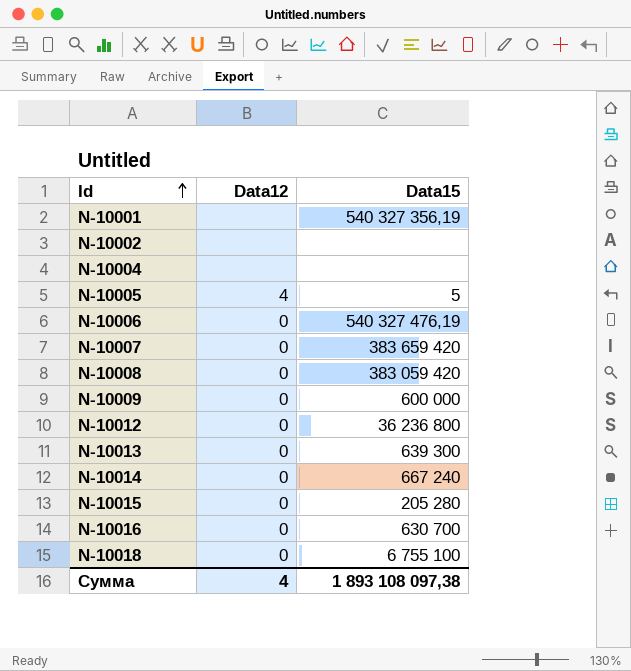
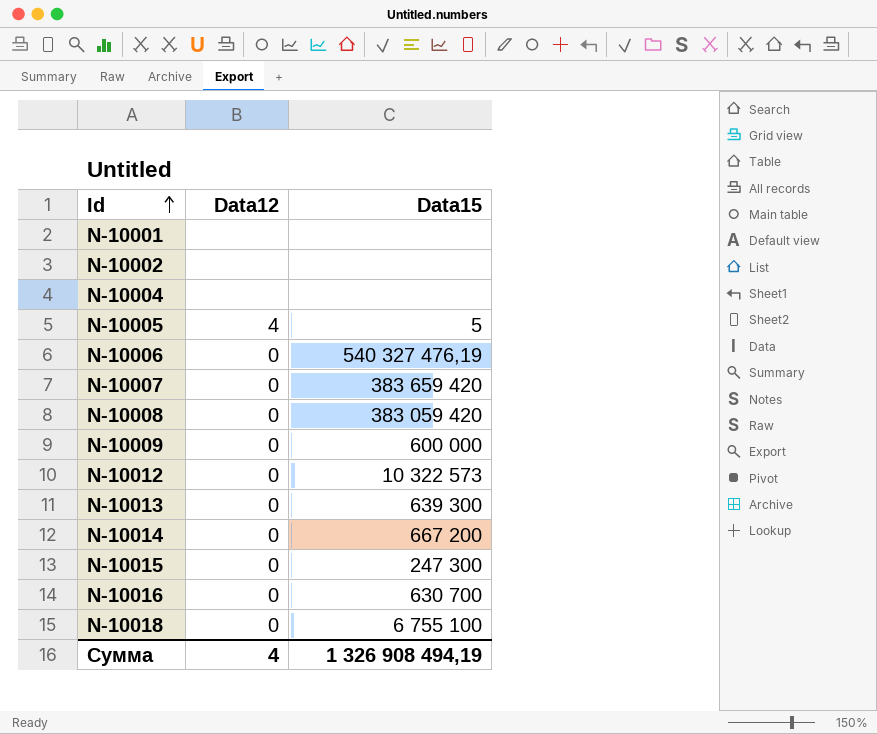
N-10001 | Data15: 540 327 356,19 -> none
N-10012 | Data15: 36 236 800 -> 10 322 573
N-10014 | Data15: 667 240 -> 667 200
N-10015 | Data15: 205 280 -> 247 300
Сумма | Data15: 1 893 108 097,38 -> 1 326 908 494,19

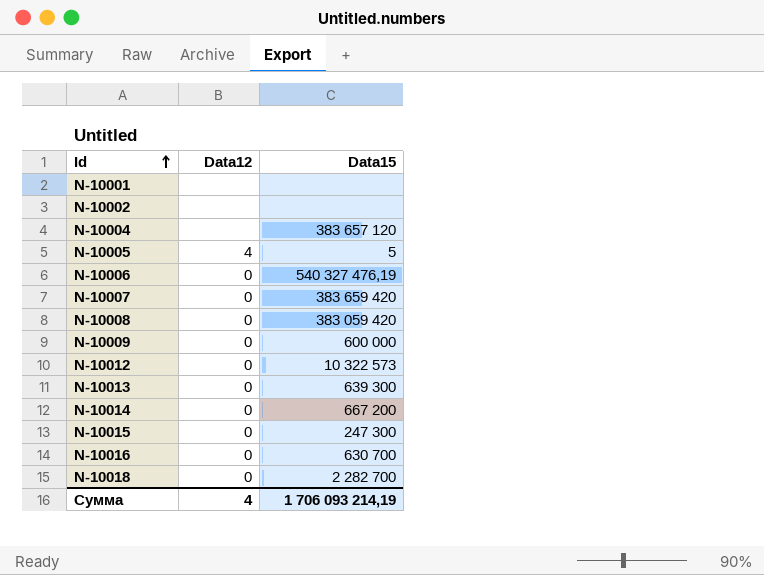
N-10004 | Data15: none -> 383 657 120
N-10018 | Data15: 6 755 100 -> 2 282 700
Сумма | Data15: 1 326 908 494,19 -> 1 706 093 214,19

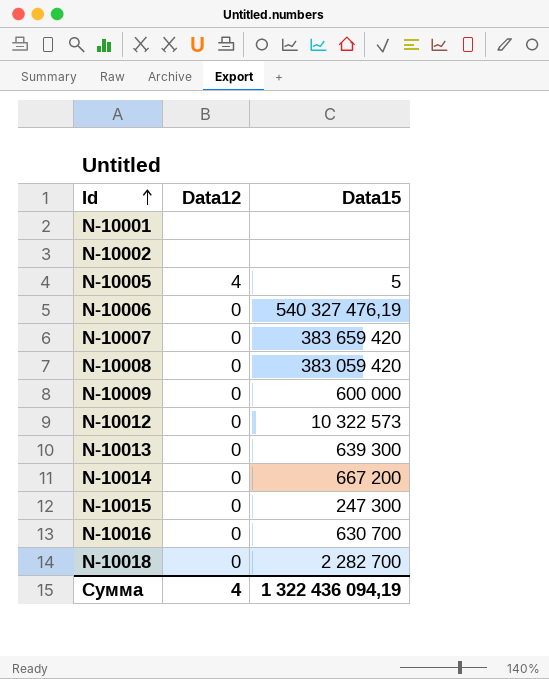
row N-10004: none | 383 657 120 -> none
Сумма | Data15: 1 706 093 214,19 -> 1 322 436 094,19

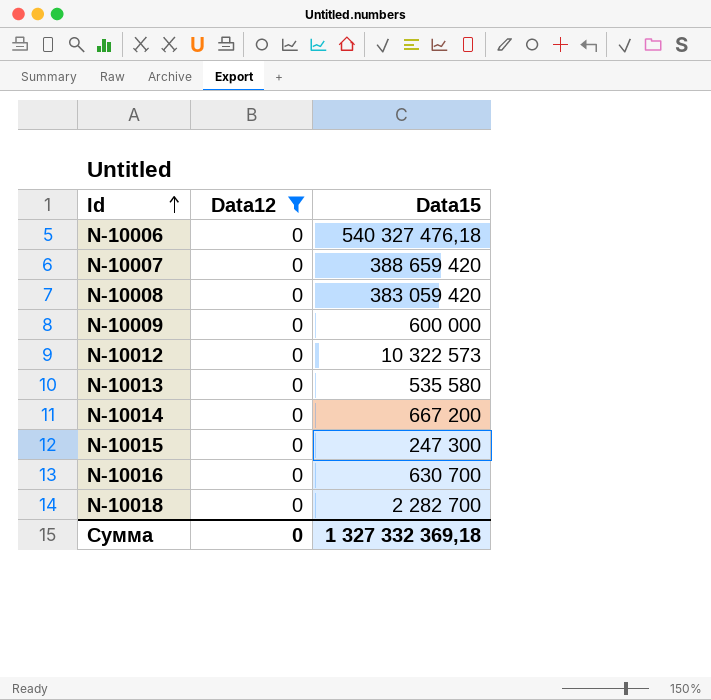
filter: none -> Data12 = 0
N-10006 | Data15: 540 327 476,19 -> 540 327 476,18
N-10007 | Data15: 383 659 420 -> 388 659 420
N-10013 | Data15: 639 300 -> 535 580
Сумма | Data12: 4 -> 0
Сумма | Data15: 1 322 436 094,19 -> 1 327 332 369,18

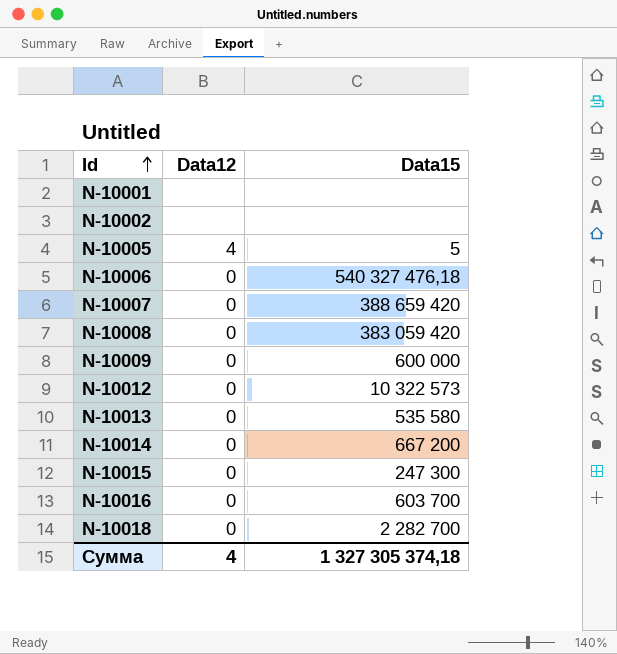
filter: Data12 = 0 -> none
N-10016 | Data15: 630 700 -> 603 700
Сумма | Data12: 0 -> 4
Сумма | Data15: 1 327 332 369,18 -> 1 327 305 374,18

